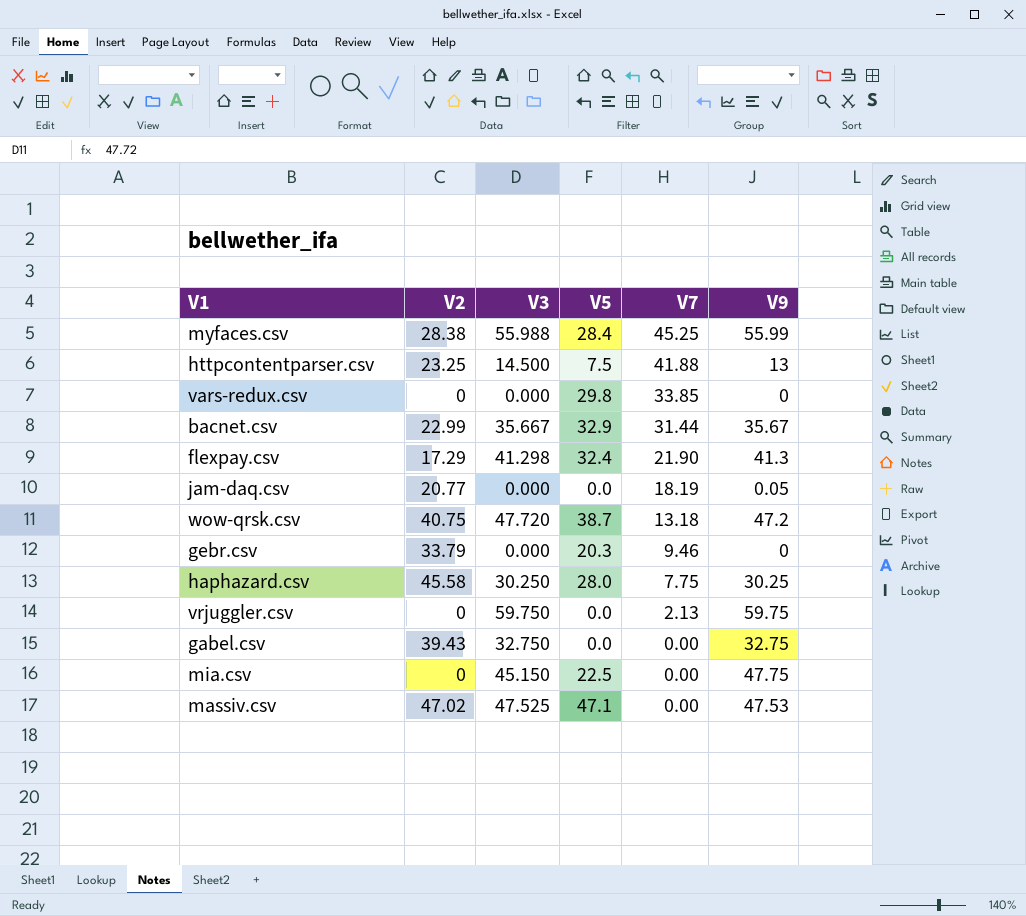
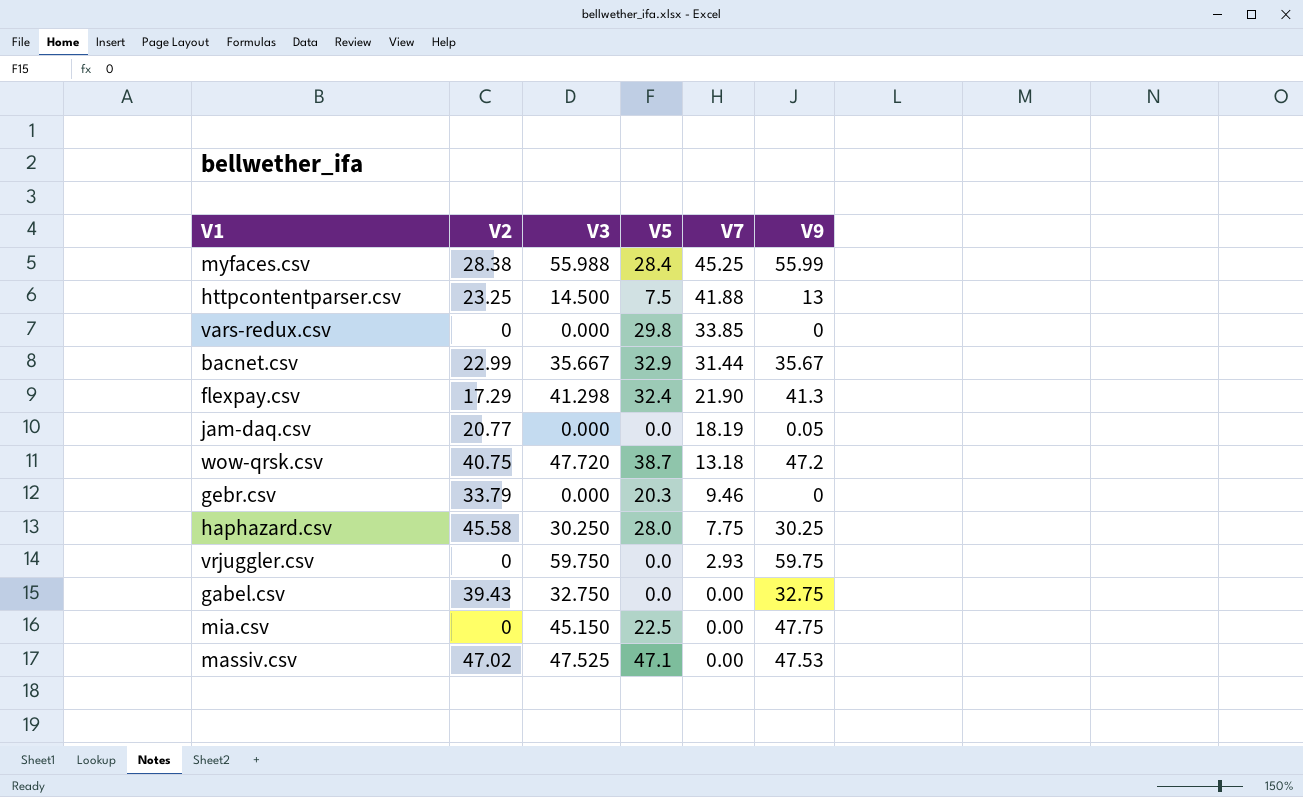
vrjuggler.csv | V7: 2.13 -> 2.93

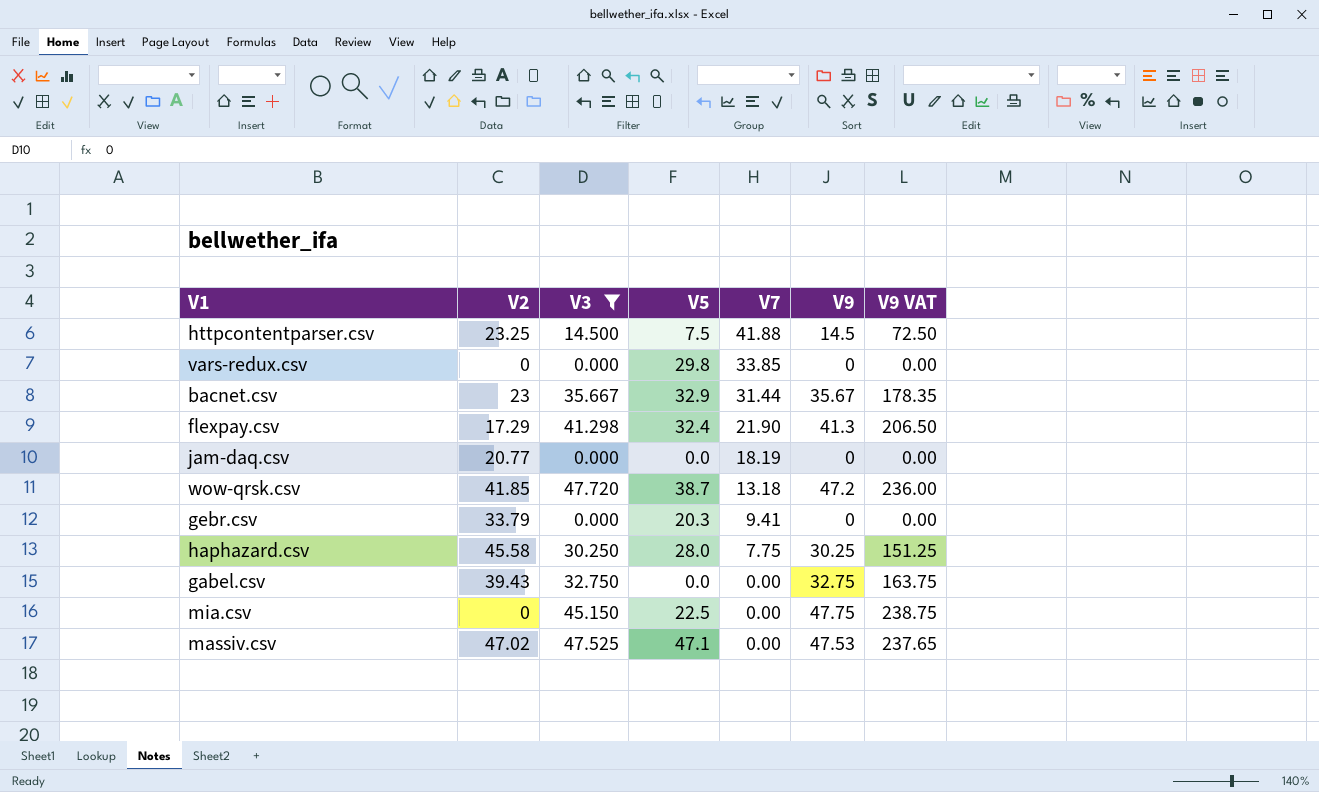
filter: none -> V3 <= 47.720
column V9 VAT | formula: none -> [V9] * 5
httpcontentparser.csv | V9: 13 -> 14.5
bacnet.csv | V2: 22.99 -> 23
jam-daq.csv | V9: 0.05 -> 0
wow-qrsk.csv | V2: 40.75 -> 41.85
gebr.csv | V7: 9.46 -> 9.41

